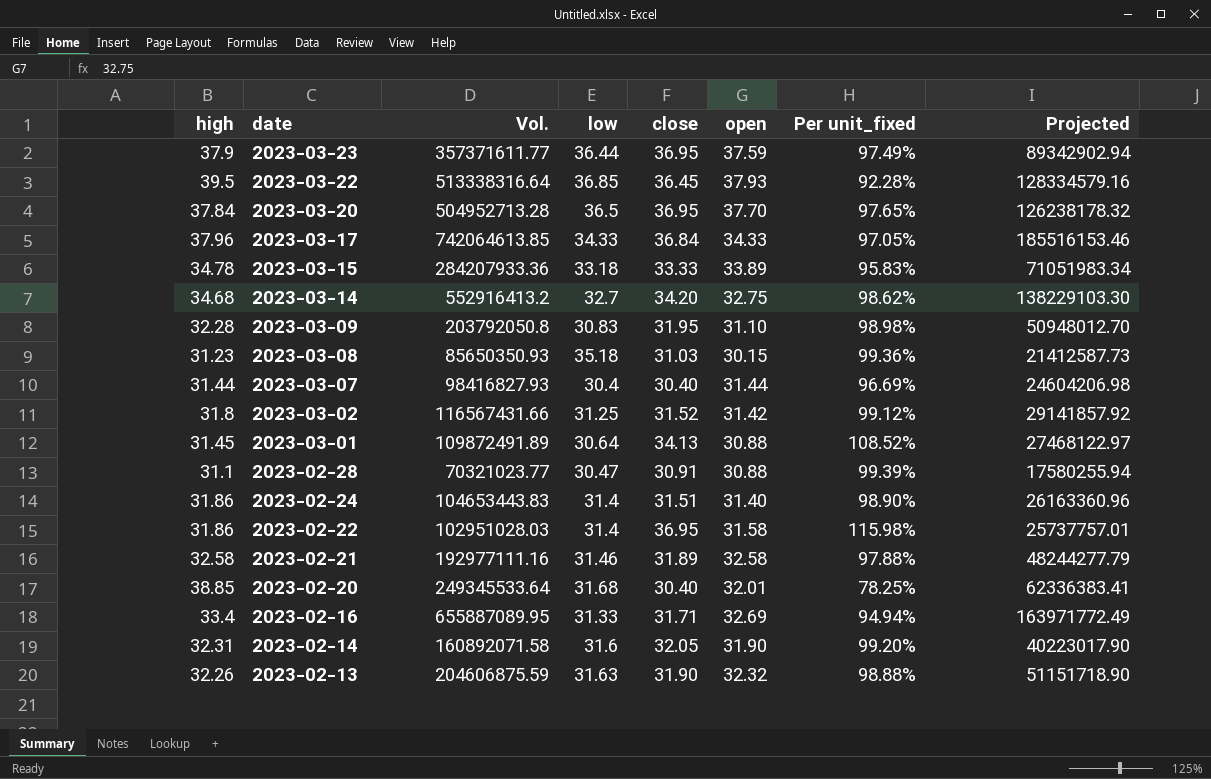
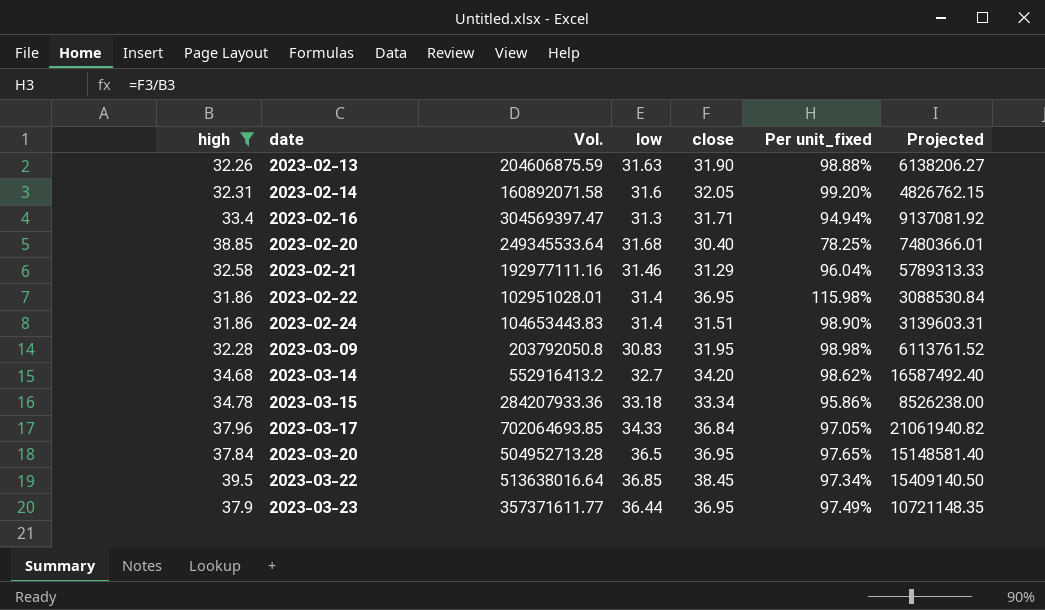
filter: none -> high >= 31.86
row order: date descending -> date ascending
column open | position: 6 -> none
column Projected | formula: [Vol.] * 0.25 -> [Vol.] * 0.03
2023-02-16 | Vol.: 655887089.95 -> 304569397.47
2023-02-16 | low: 31.33 -> 31.3
2023-02-21 | close: 31.89 -> 31.29
2023-02-21 | Per unit_fixed: 97.88% -> 96.04%
2023-02-22 | Vol.: 102951028.03 -> 102951028.01
2023-03-15 | close: 33.33 -> 33.34
2023-03-15 | Per unit_fixed: 95.83% -> 95.86%
2023-03-17 | Vol.: 742064613.85 -> 702064693.85
2023-03-22 | Vol.: 513338316.64 -> 513638016.64
2023-03-22 | close: 36.45 -> 38.45
2023-03-22 | Per unit_fixed: 92.28% -> 97.34%

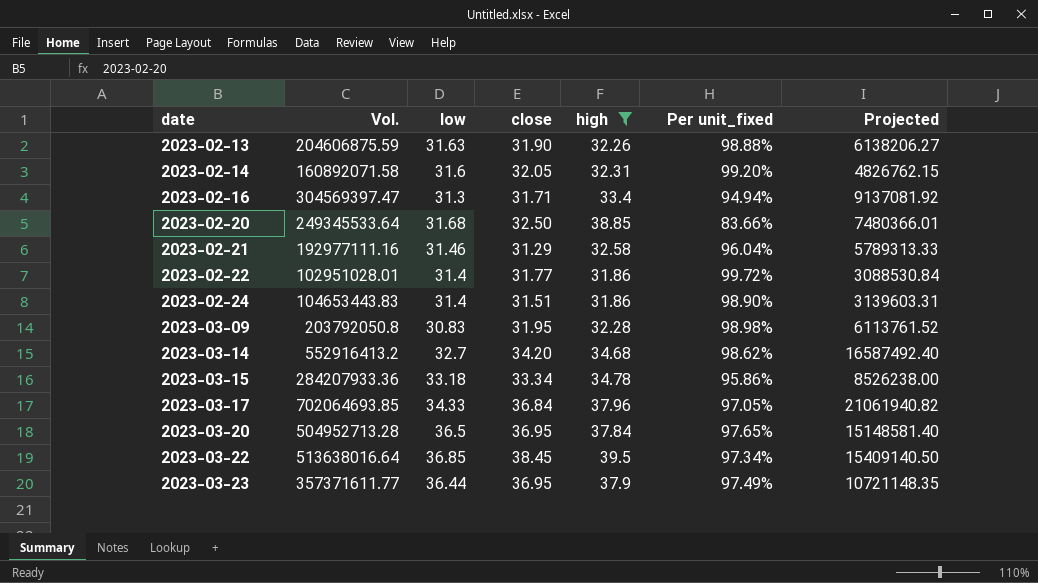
column high | position: 1 -> 5
2023-02-20 | close: 30.40 -> 32.50
2023-02-20 | Per unit_fixed: 78.25% -> 83.66%
2023-02-22 | close: 36.95 -> 31.77
2023-02-22 | Per unit_fixed: 115.98% -> 99.72%

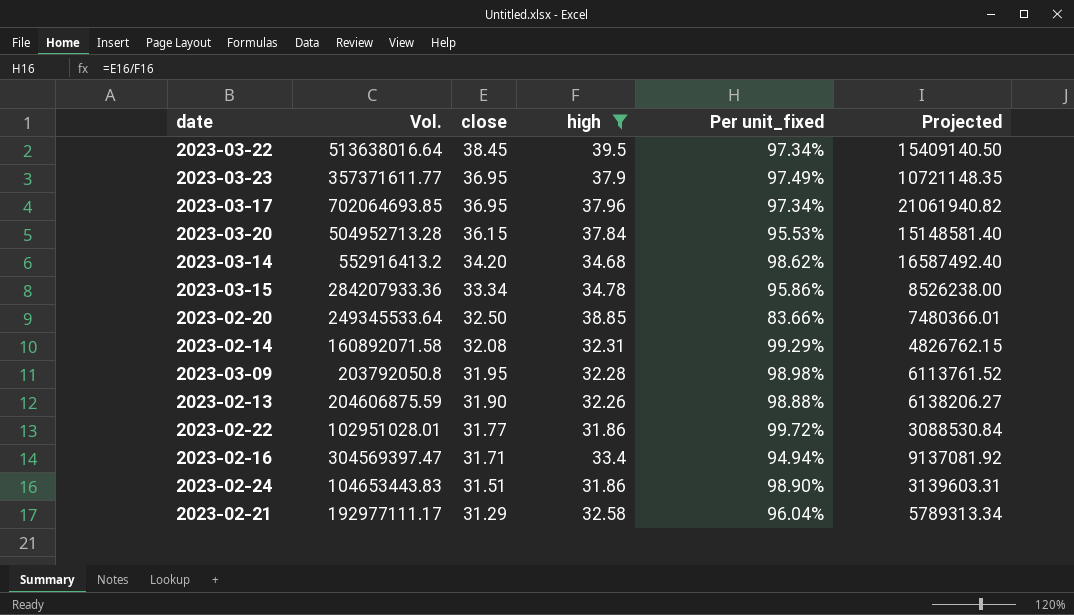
row order: date ascending -> close descending
column low | position: 3 -> none
2023-03-17 | close: 36.84 -> 36.95
2023-03-17 | Per unit_fixed: 97.05% -> 97.34%
2023-03-20 | close: 36.95 -> 36.15
2023-03-20 | Per unit_fixed: 97.65% -> 95.53%
2023-02-14 | close: 32.05 -> 32.08
2023-02-14 | Per unit_fixed: 99.20% -> 99.29%
2023-02-21 | Vol.: 192977111.16 -> 192977111.17
2023-02-21 | Projected: 5789313.33 -> 5789313.34

